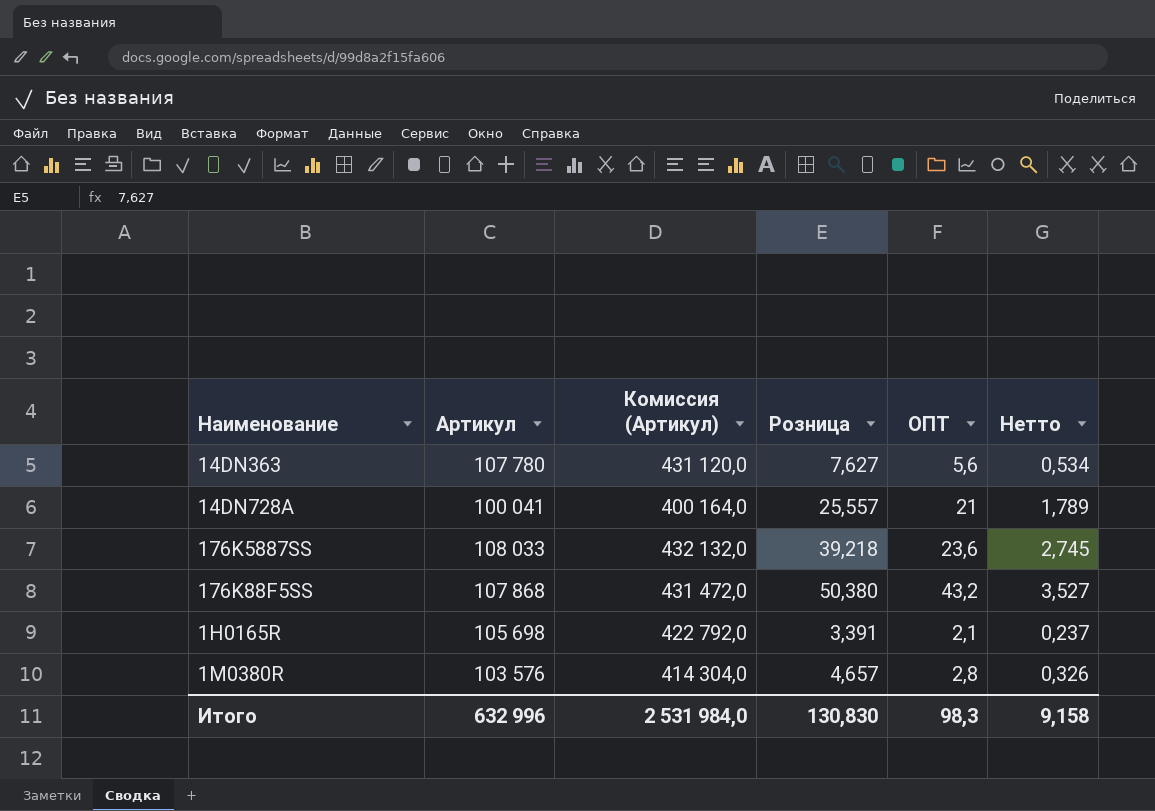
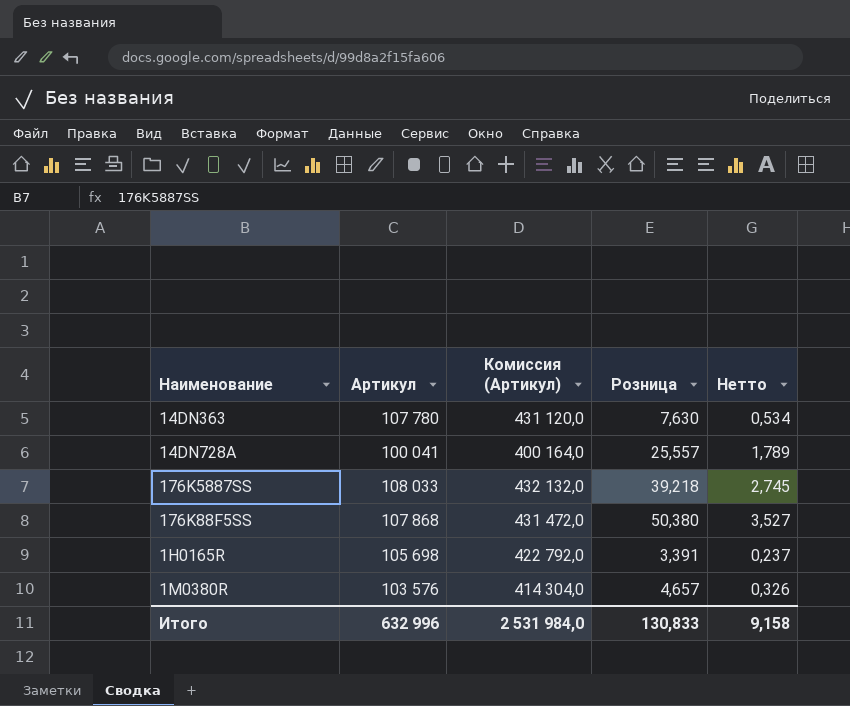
column ОПТ | position: 5 -> none
14DN363 | Розница: 7,627 -> 7,630
Итого | Розница: 130,830 -> 130,833

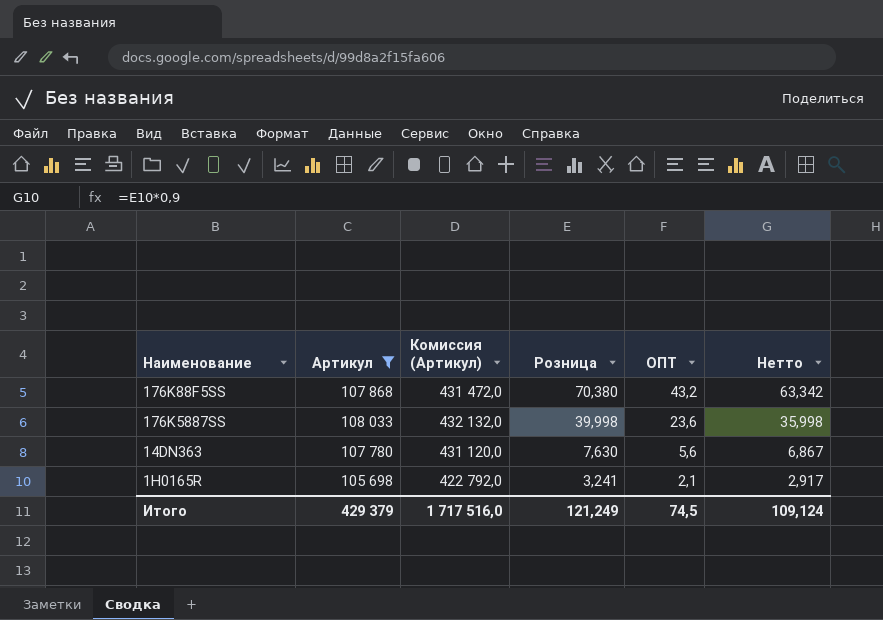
filter: none -> Артикул >= 105 698
row order: none -> Розница descending
column ОПТ | position: none -> 5
column Нетто | formula: [Розница] * 0,07 -> [Розница] * 0,9
176K88F5SS | Розница: 50,380 -> 70,380
176K5887SS | Розница: 39,218 -> 39,998
1H0165R | Розница: 3,391 -> 3,241
Итого | Артикул: 632 996 -> 429 379
Итого | Комиссия (Артикул): 2 531 984,0 -> 1 717 516,0
Итого | Розница: 130,833 -> 121,249
Итого | Нетто: 9,158 -> 109,124

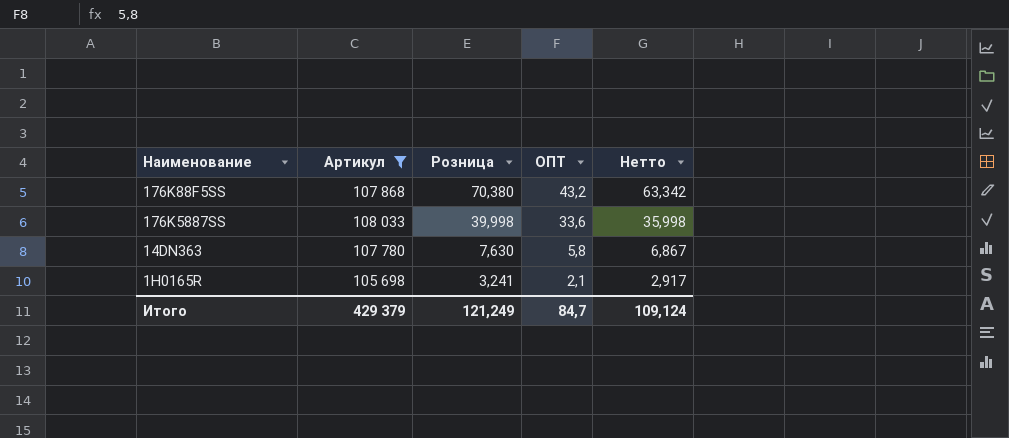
column Комиссия (Артикул) | formula: [Артикул] * 4 -> none
176K5887SS | ОПТ: 23,6 -> 33,6
14DN363 | ОПТ: 5,6 -> 5,8
Итого | ОПТ: 74,5 -> 84,7

